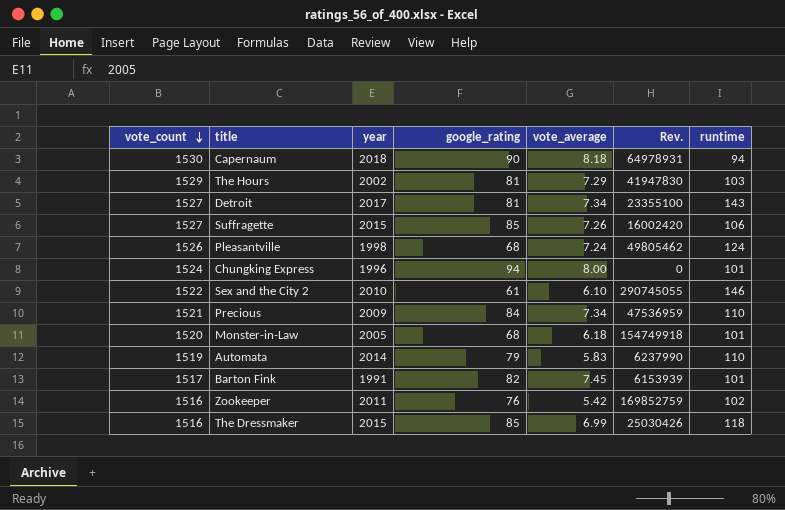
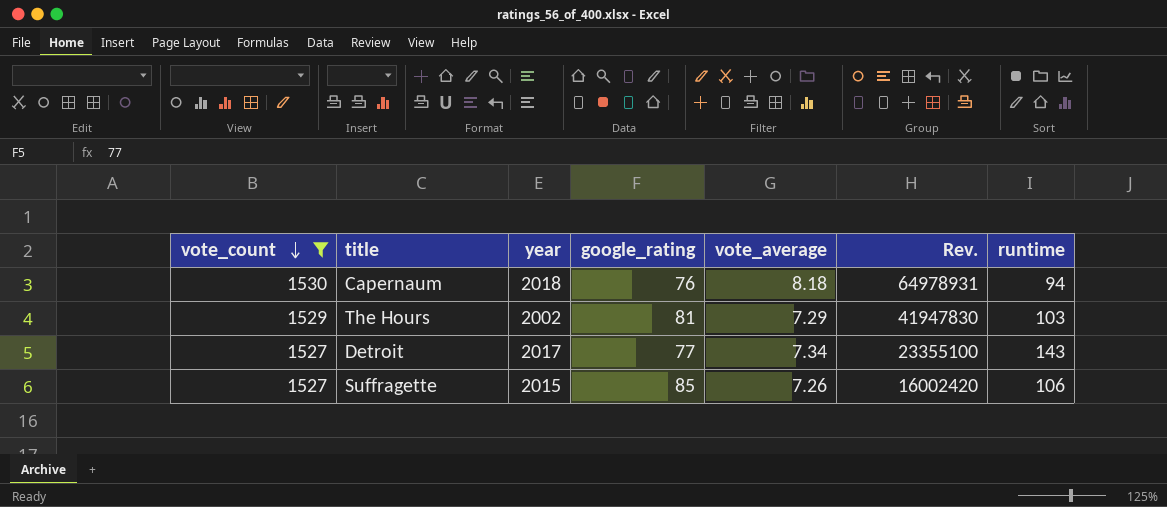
filter: none -> vote_count >= 1527
Capernaum | google_rating: 90 -> 76
Detroit | google_rating: 81 -> 77

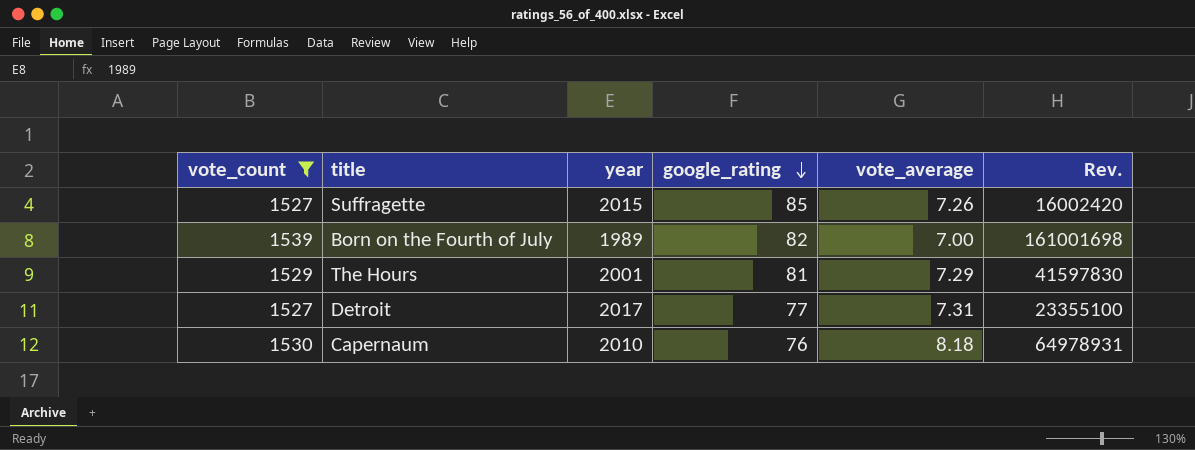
row order: vote_count descending -> google_rating descending
column runtime | position: 7 -> none
row Born on the Fourth of July: none -> 1539 | 1989 | 82 | 7.00 | 161001698
The Hours | year: 2002 -> 2001
The Hours | Rev.: 41947830 -> 41597830
Detroit | vote_average: 7.34 -> 7.31
Capernaum | year: 2018 -> 2010

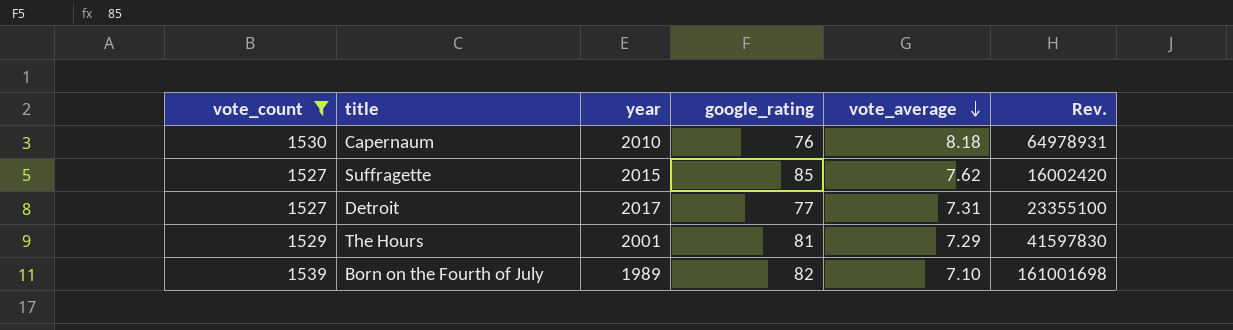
row order: google_rating descending -> vote_average descending
Suffragette | vote_average: 7.26 -> 7.62
Born on the Fourth of July | vote_average: 7.00 -> 7.10

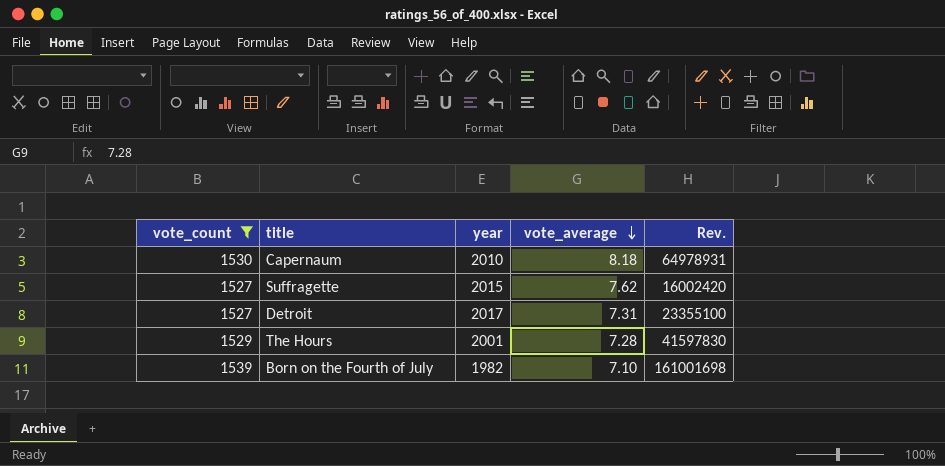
column google_rating | position: 4 -> none
The Hours | vote_average: 7.29 -> 7.28
Born on the Fourth of July | year: 1989 -> 1982

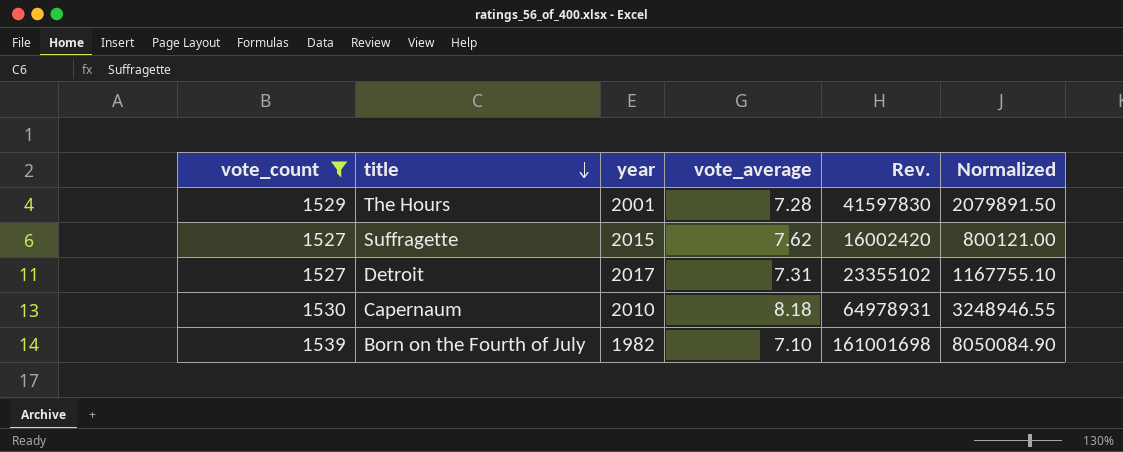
row order: vote_average descending -> title descending
column Normalized | formula: none -> [Rev.] * 0.05
Detroit | Rev.: 23355100 -> 23355102

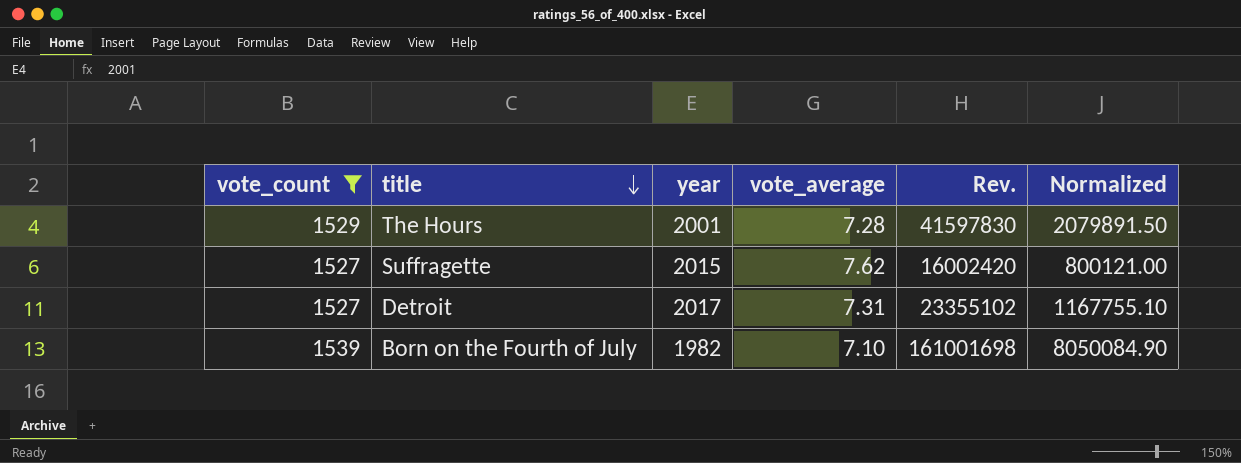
row Capernaum: 1530 | 2010 | 8.18 | 64978931 | 3248946.55 -> none

